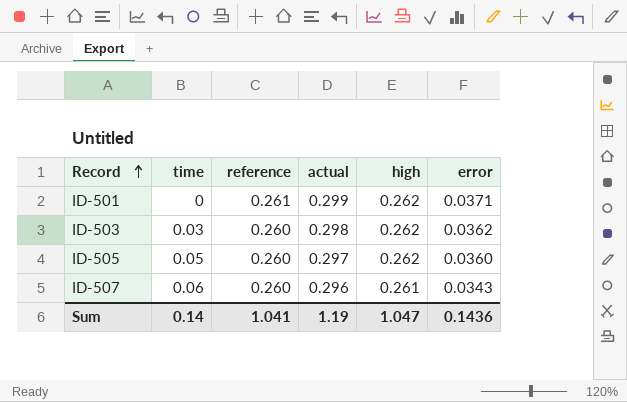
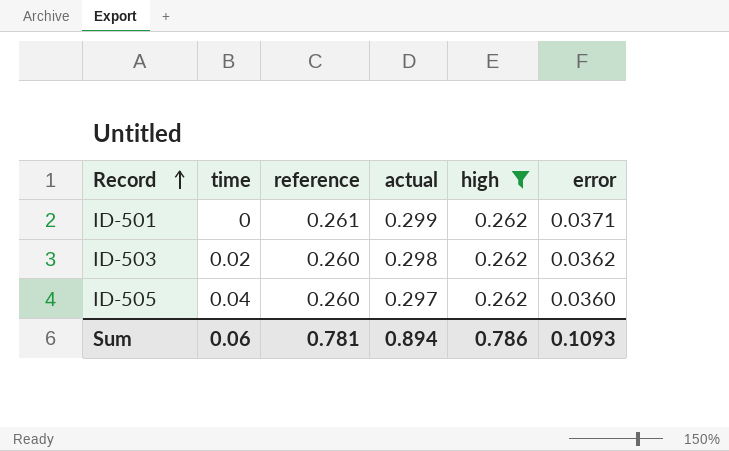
filter: none -> high = 0.262
ID-503 | time: 0.03 -> 0.02
ID-505 | time: 0.05 -> 0.04
Sum | time: 0.14 -> 0.06
Sum | reference: 1.041 -> 0.781
Sum | actual: 1.19 -> 0.894
Sum | high: 1.047 -> 0.786
Sum | error: 0.1436 -> 0.1093

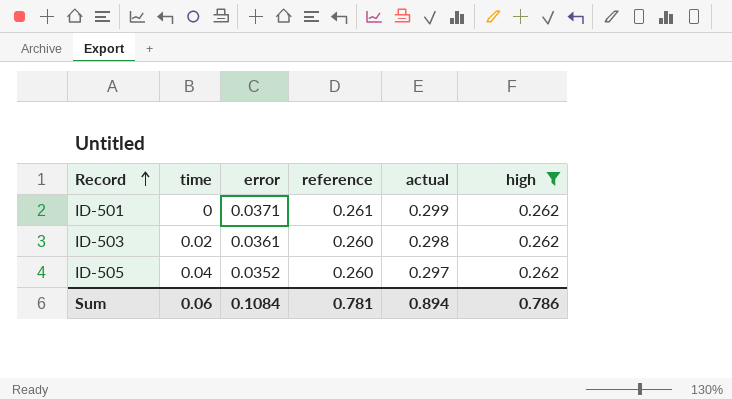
column error | position: 6 -> 3
ID-503 | error: 0.0362 -> 0.0361
ID-505 | error: 0.0360 -> 0.0352
Sum | error: 0.1093 -> 0.1084

